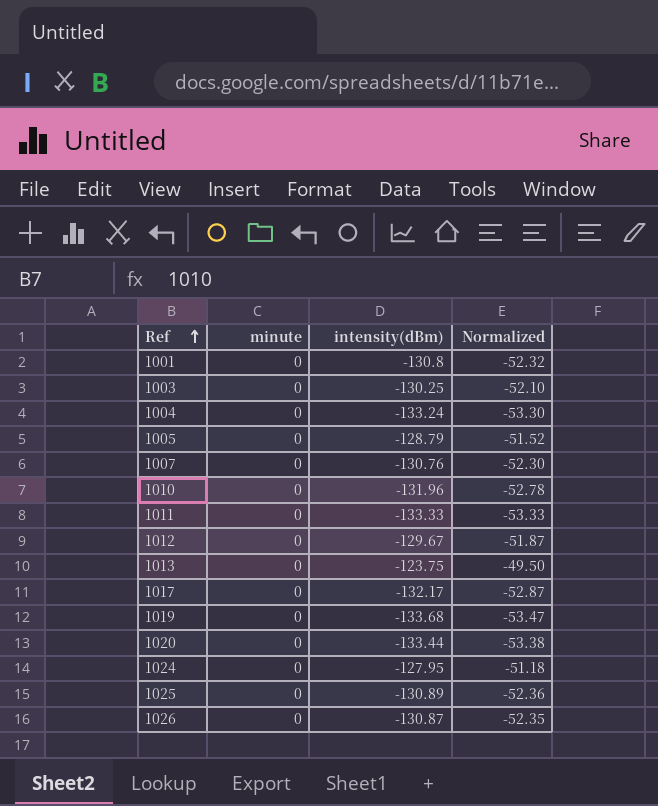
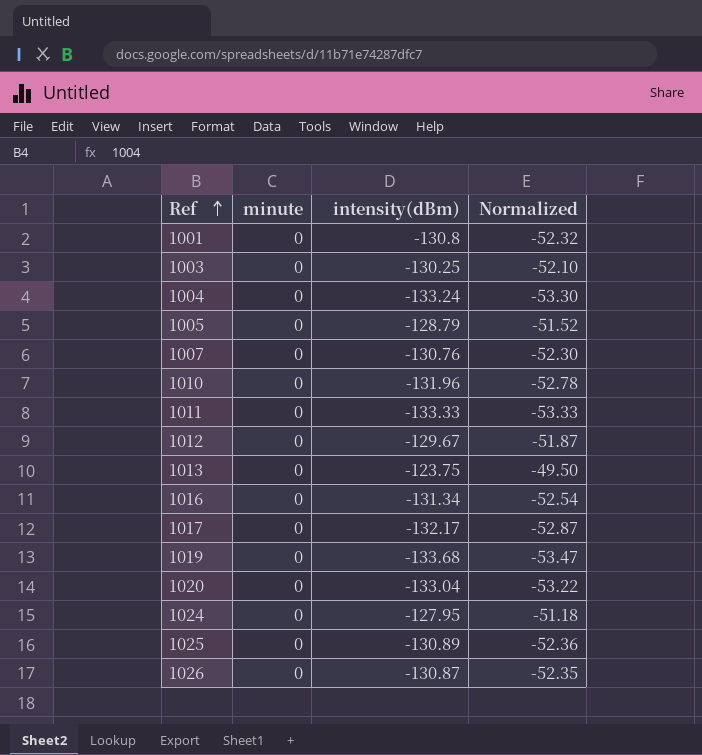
row 1016: none -> 0 | -131.34 | -52.54
1020 | intensity(dBm): -133.44 -> -133.04
1020 | Normalized: -53.38 -> -53.22

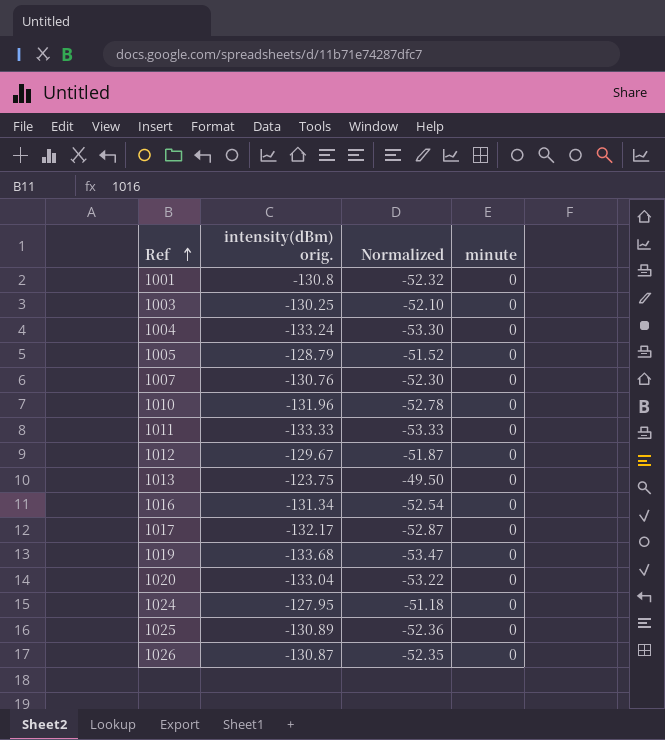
column name: intensity(dBm) -> intensity(dBm) orig.
column minute | position: 2 -> 4

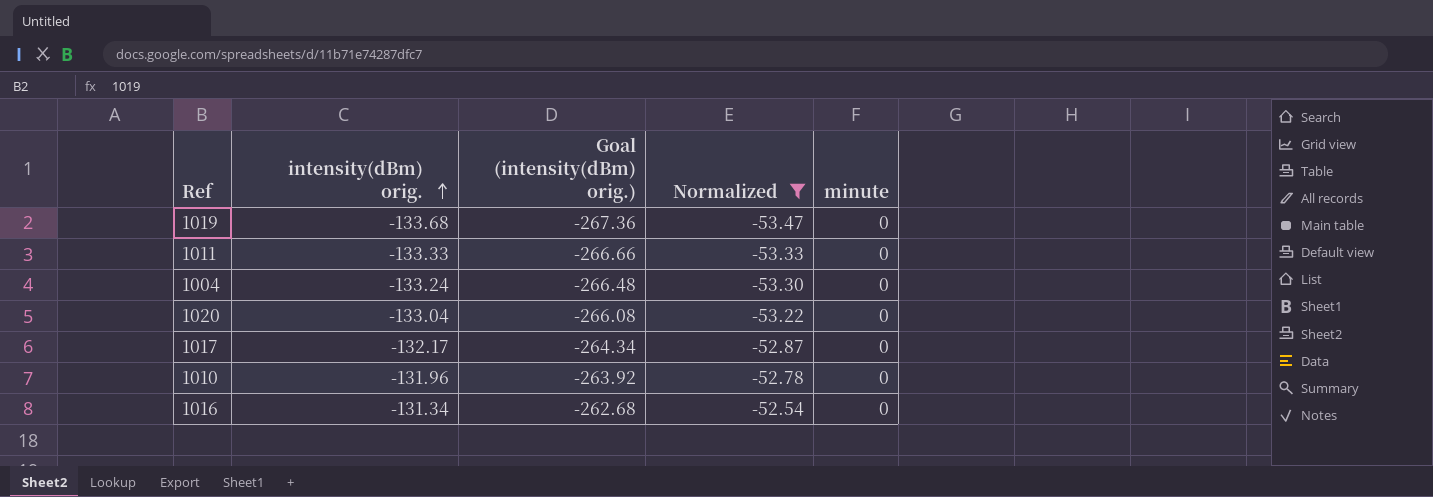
filter: none -> Normalized <= -52.54
row order: Ref ascending -> intensity(dBm) orig. ascending
column Goal (intensity(dBm) orig.) | formula: none -> [intensity(dBm) orig.] * 2

